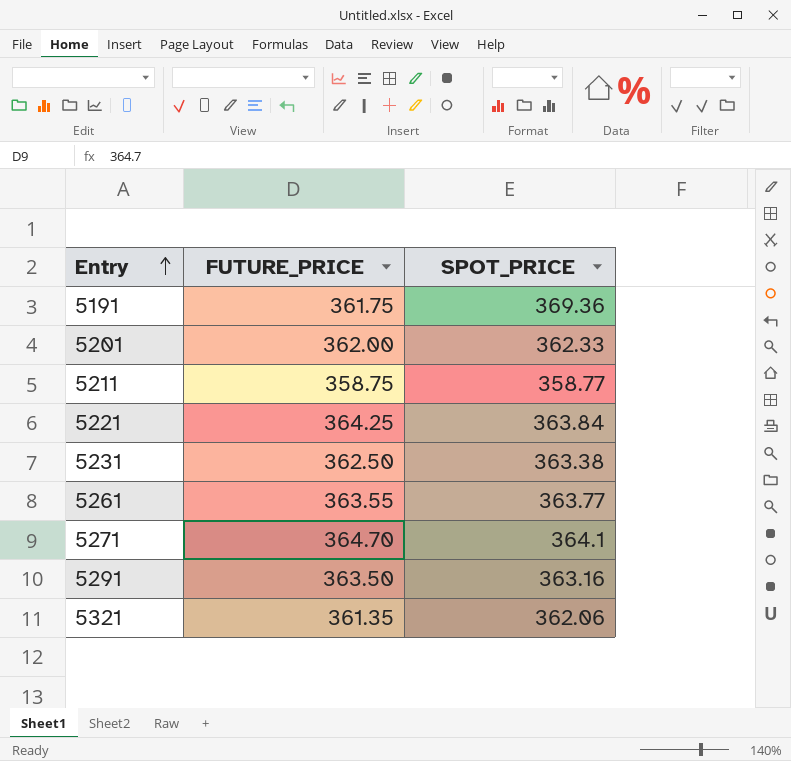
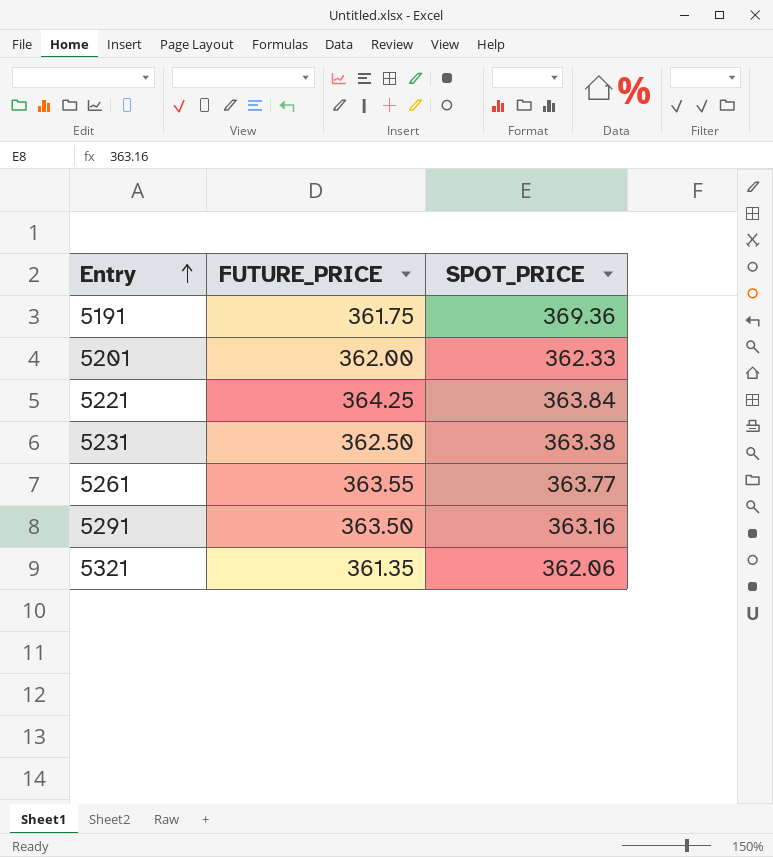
row 5211: 358.75 | 358.77 -> none
row 5271: 364.70 | 364.1 -> none

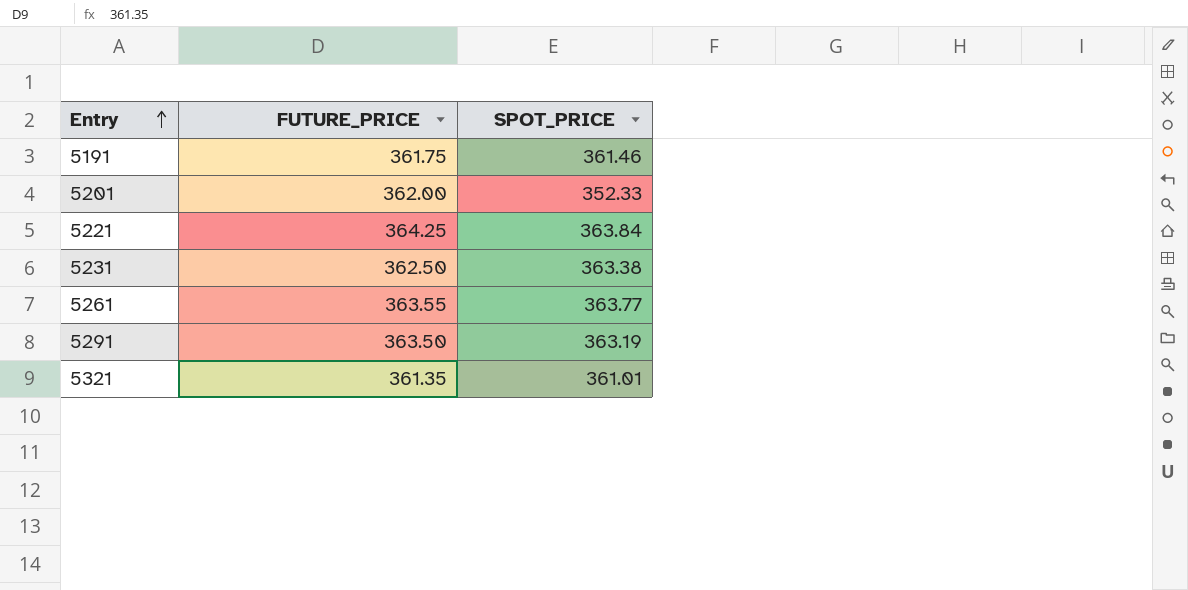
5191 | SPOT_PRICE: 369.36 -> 361.46
5201 | SPOT_PRICE: 362.33 -> 352.33
5291 | SPOT_PRICE: 363.16 -> 363.19
5321 | SPOT_PRICE: 362.06 -> 361.01

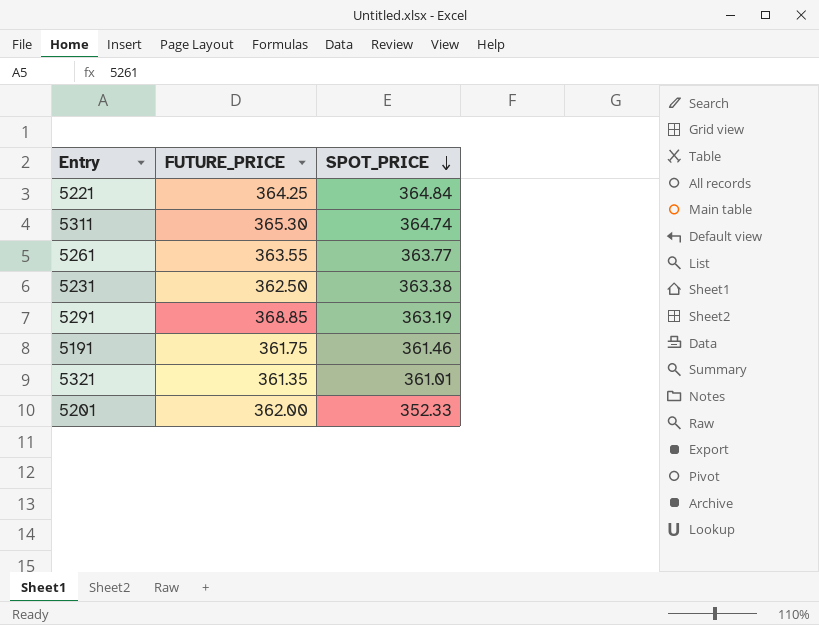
row order: Entry ascending -> SPOT_PRICE descending
5221 | SPOT_PRICE: 363.84 -> 364.84
row 5311: none -> 365.30 | 364.74
5291 | FUTURE_PRICE: 363.50 -> 368.85

